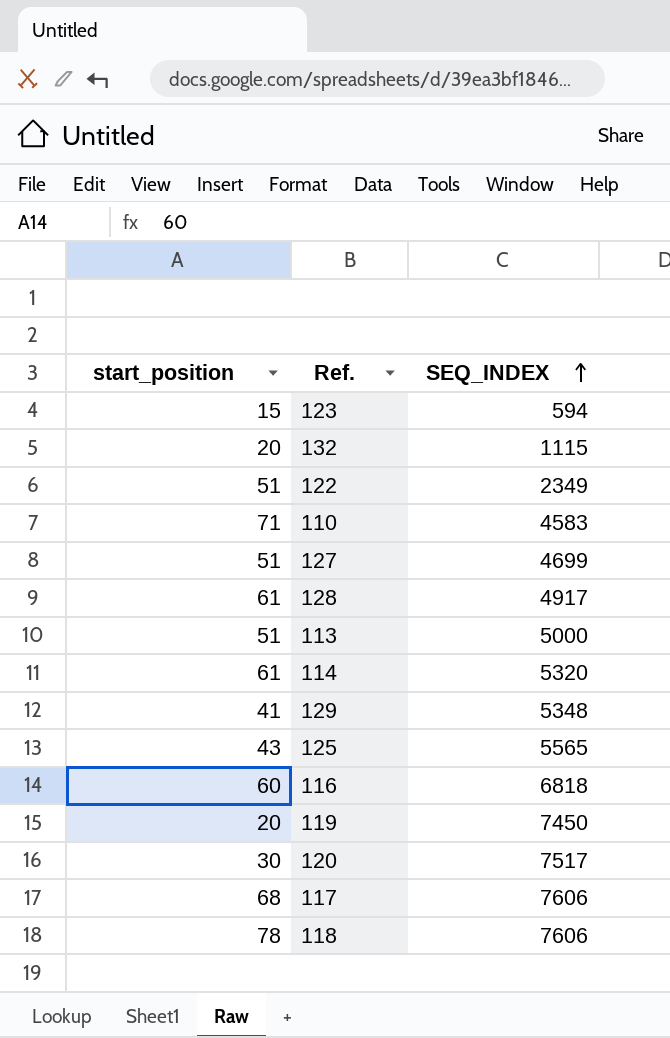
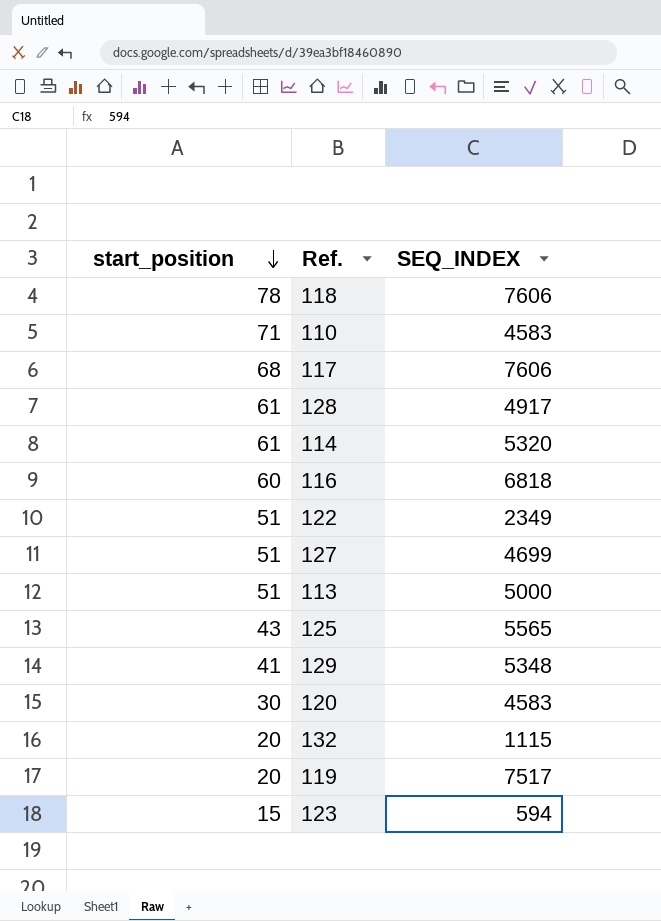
row order: SEQ_INDEX ascending -> start_position descending
120 | SEQ_INDEX: 7517 -> 4583
119 | SEQ_INDEX: 7450 -> 7517

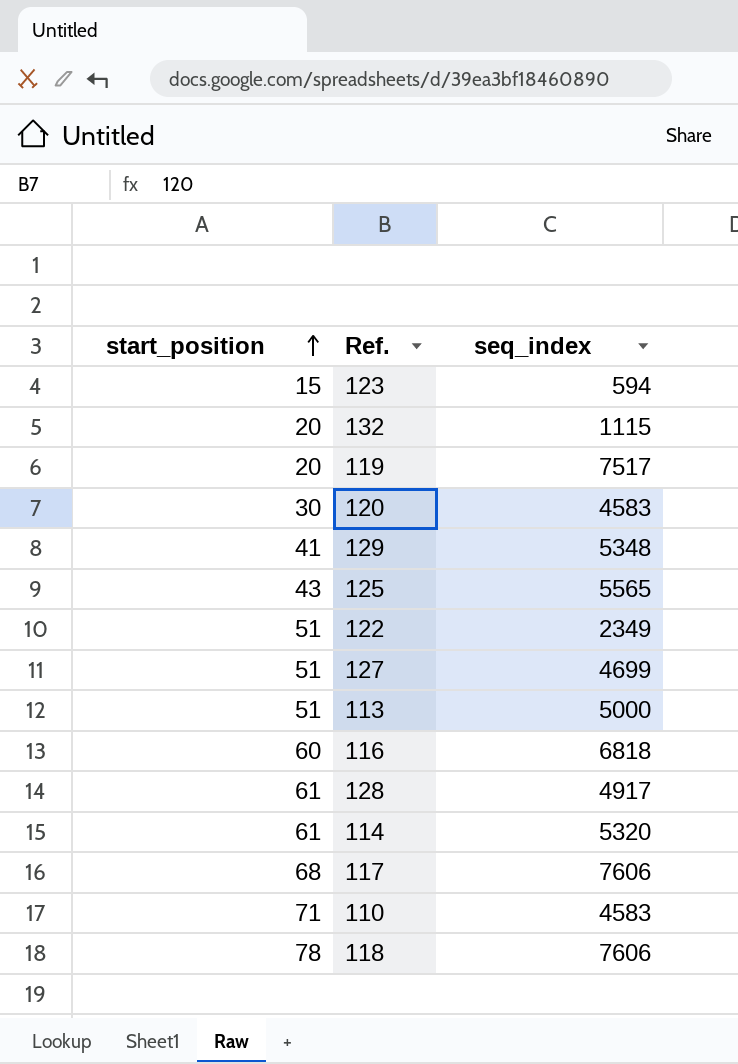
row order: start_position descending -> start_position ascending
column name: SEQ_INDEX -> seq_index

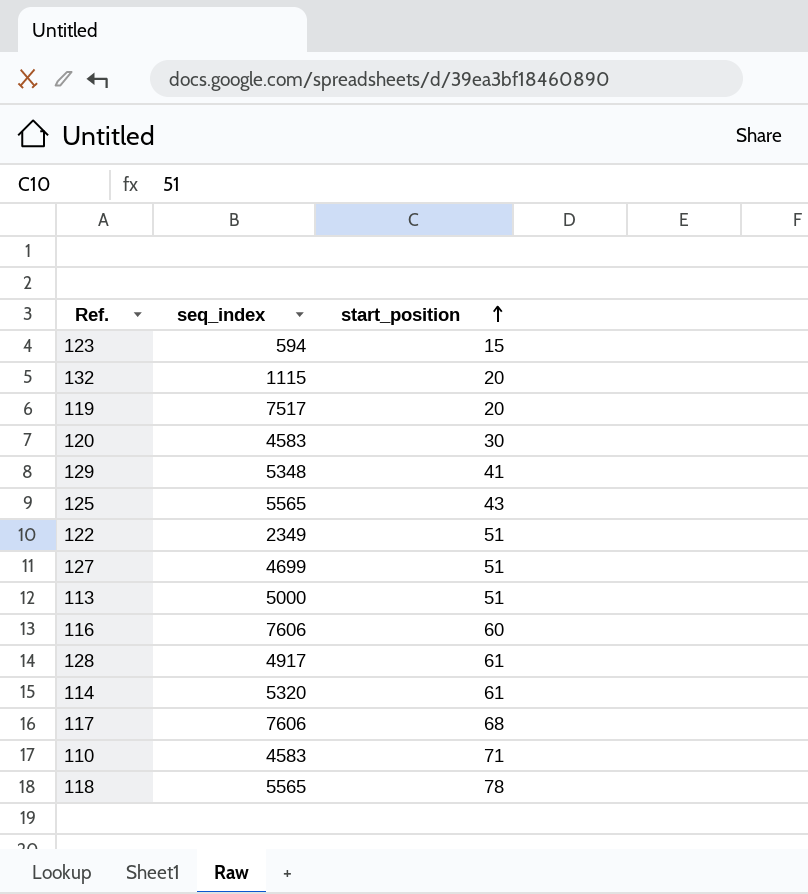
column start_position | position: 1 -> 3
116 | seq_index: 6818 -> 7606
118 | seq_index: 7606 -> 5565

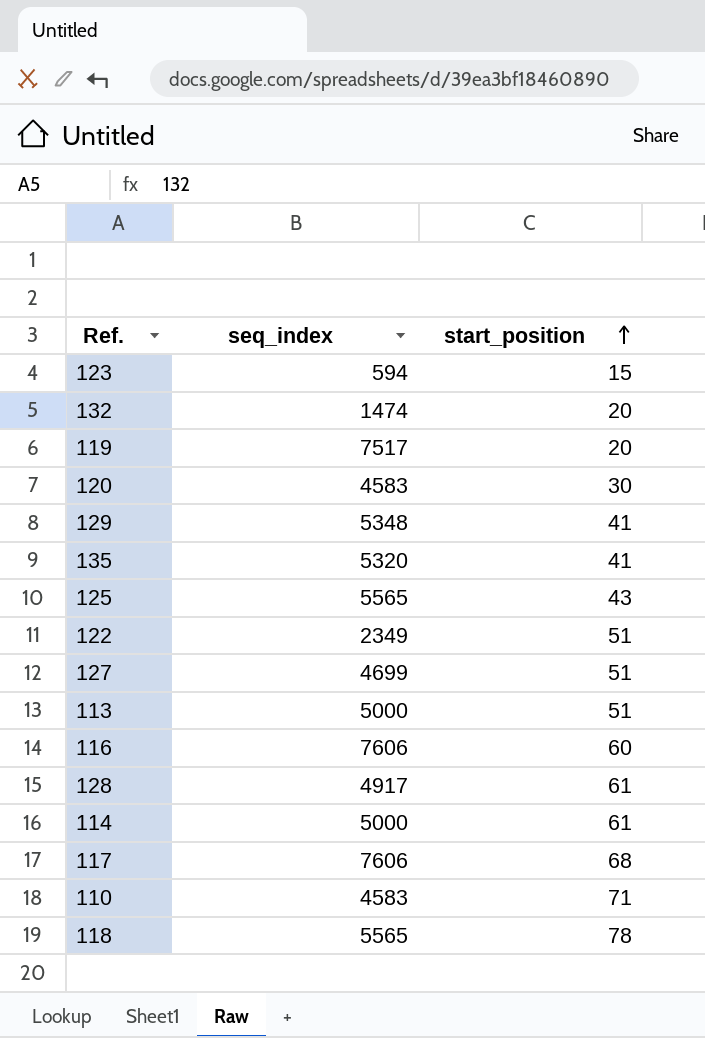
132 | seq_index: 1115 -> 1474
row 135: none -> 5320 | 41
114 | seq_index: 5320 -> 5000

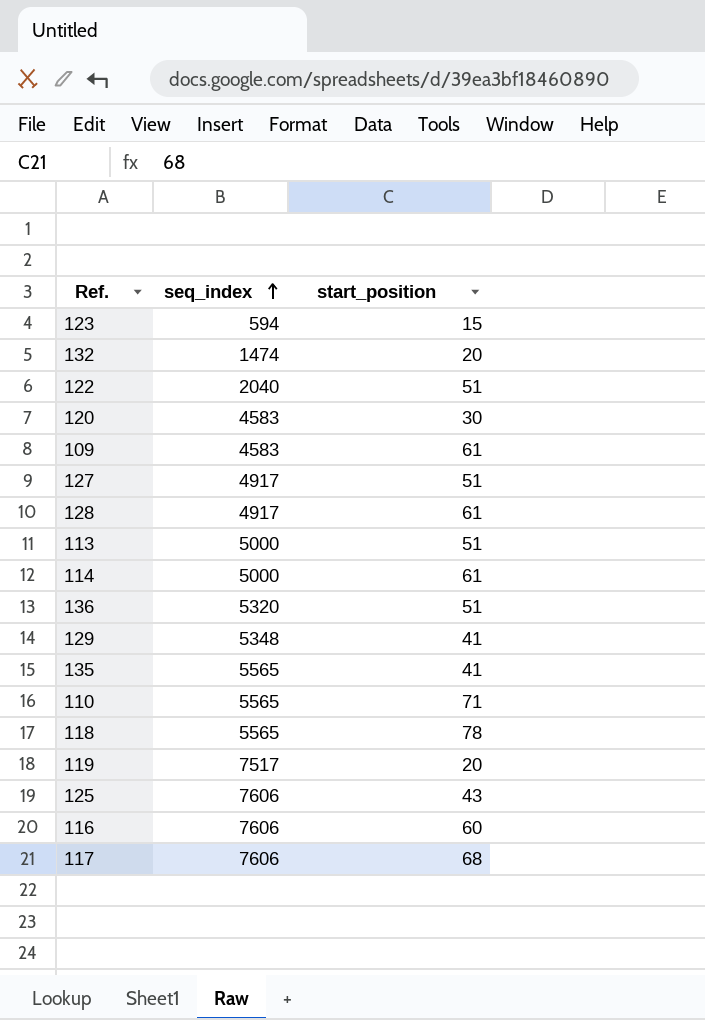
row order: start_position ascending -> seq_index ascending
122 | seq_index: 2349 -> 2040
row 109: none -> 4583 | 61
127 | seq_index: 4699 -> 4917
row 136: none -> 5320 | 51
135 | seq_index: 5320 -> 5565
110 | seq_index: 4583 -> 5565
125 | seq_index: 5565 -> 7606

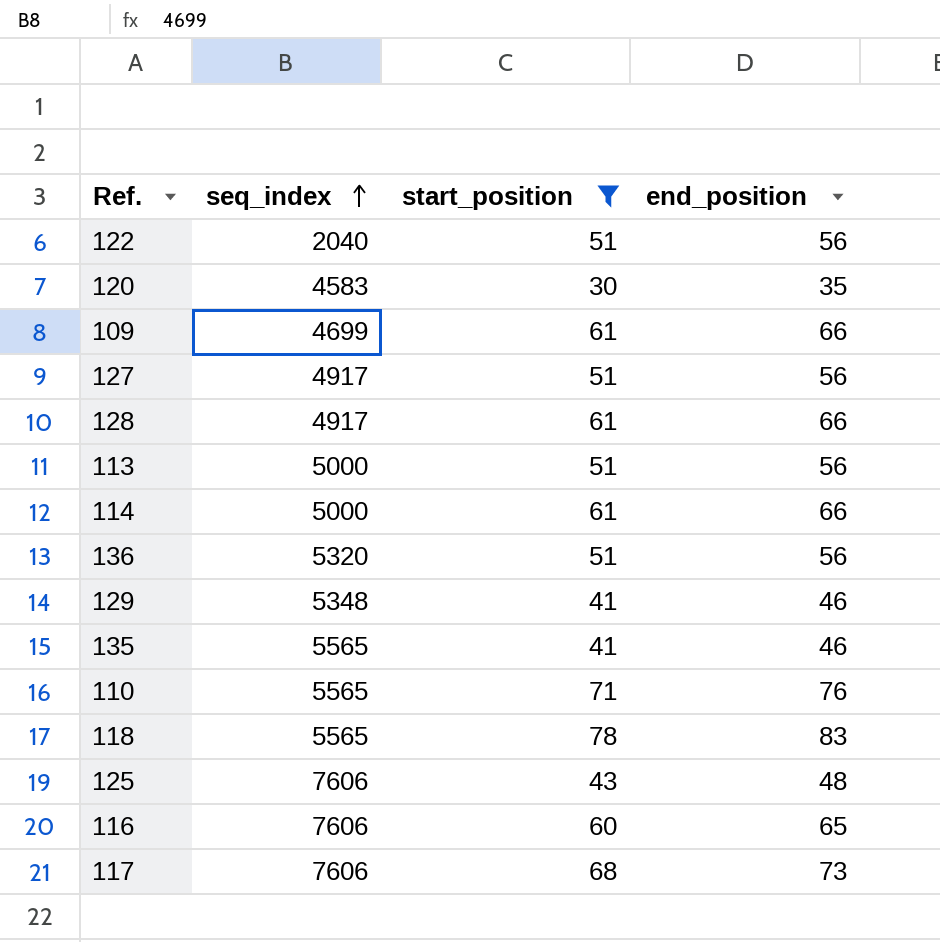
filter: none -> start_position >= 30
column end_position | position: none -> 4
109 | seq_index: 4583 -> 4699

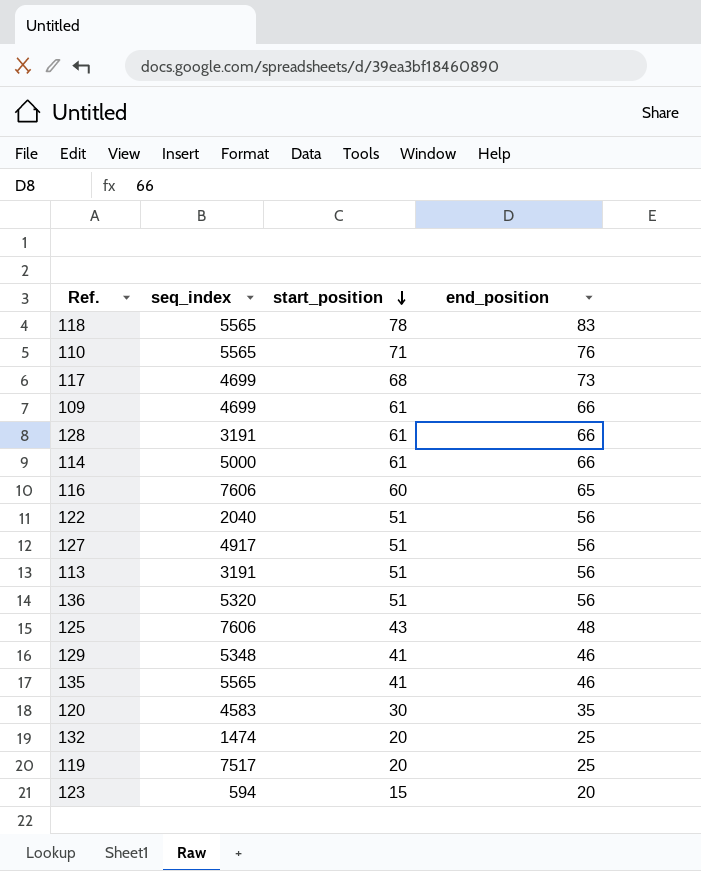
filter: start_position >= 30 -> none
row order: seq_index ascending -> start_position descending
117 | seq_index: 7606 -> 4699
128 | seq_index: 4917 -> 3191
113 | seq_index: 5000 -> 3191

